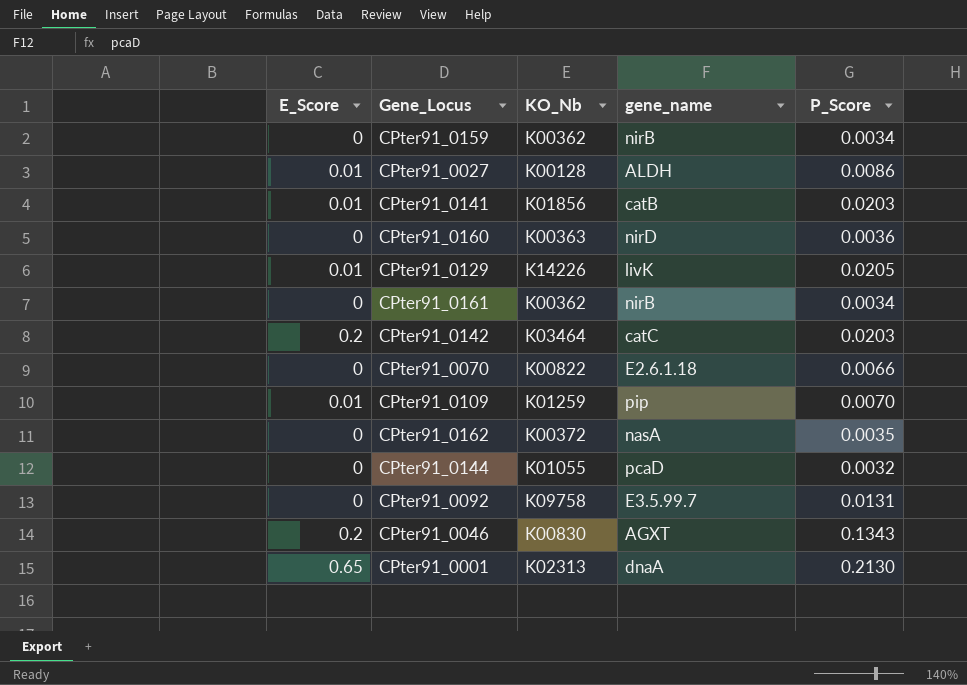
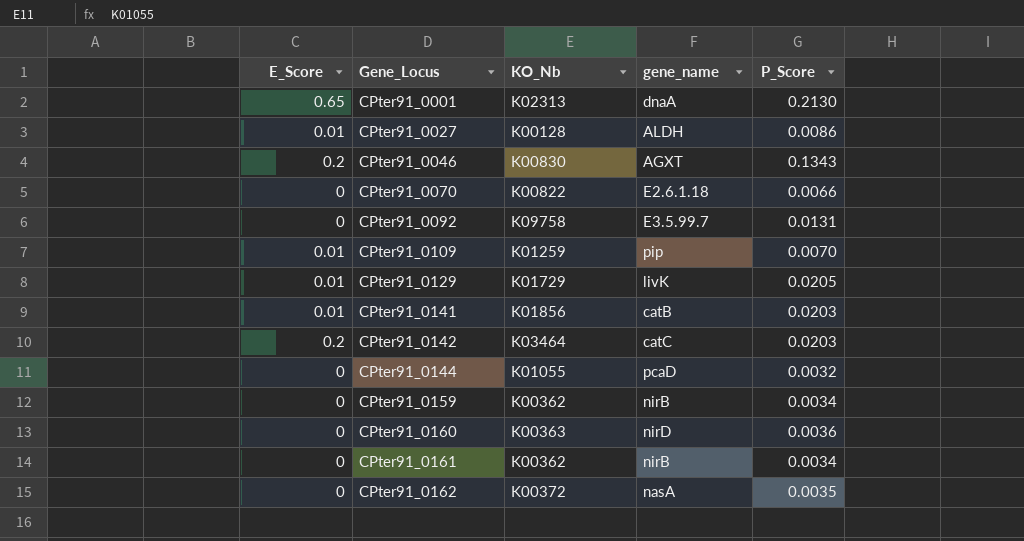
row order: none -> Gene_Locus ascending
CPter91_0129 | KO_Nb: K14226 -> K01729

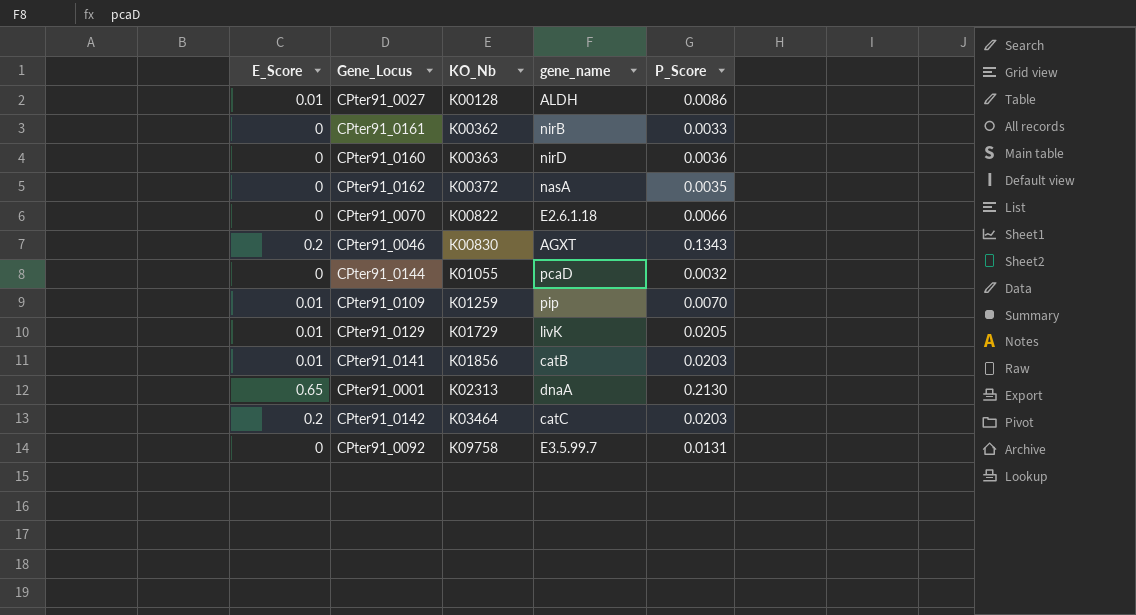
row order: Gene_Locus ascending -> KO_Nb ascending
row CPter91_0159: 0 | K00362 | nirB | 0.0034 -> none
CPter91_0161 | P_Score: 0.0034 -> 0.0033

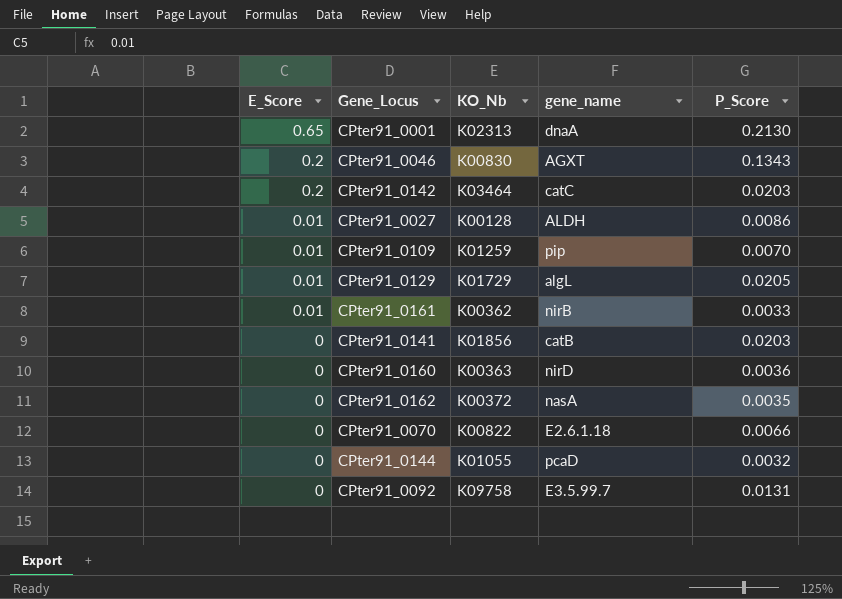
row order: KO_Nb ascending -> E_Score descending
CPter91_0129 | gene_name: livK -> algL
CPter91_0161 | E_Score: 0 -> 0.01
CPter91_0141 | E_Score: 0.01 -> 0

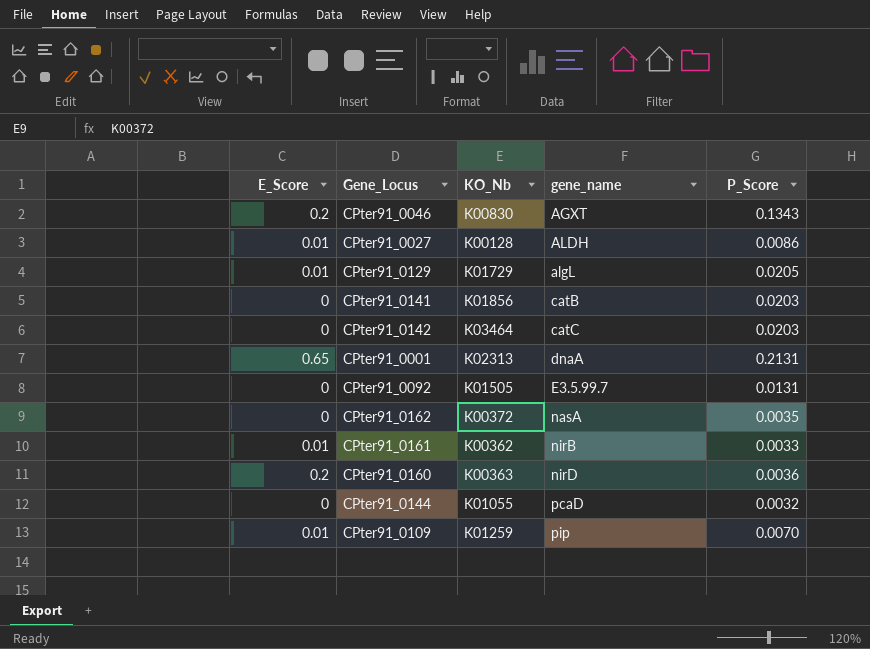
row order: E_Score descending -> gene_name ascending
row CPter91_0070: 0 | K00822 | E2.6.1.18 | 0.0066 -> none
CPter91_0142 | E_Score: 0.2 -> 0
CPter91_0001 | P_Score: 0.2130 -> 0.2131
CPter91_0092 | KO_Nb: K09758 -> K01505
CPter91_0160 | E_Score: 0 -> 0.2

